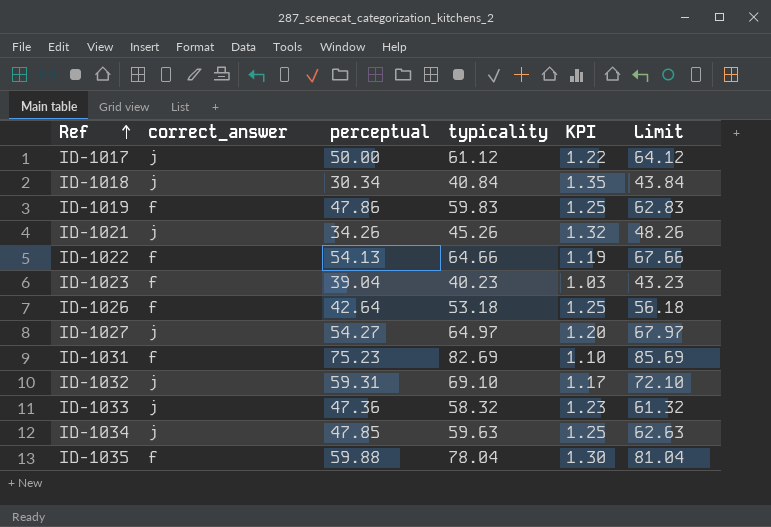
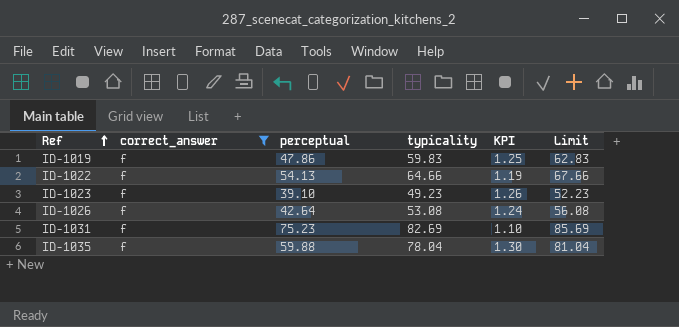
filter: none -> correct_answer = f
ID-1023 | perceptual: 39.04 -> 39.10
ID-1023 | typicality: 40.23 -> 49.23
ID-1023 | KPI: 1.03 -> 1.26
ID-1023 | Limit: 43.23 -> 52.23
ID-1026 | typicality: 53.18 -> 53.08
ID-1026 | KPI: 1.25 -> 1.24
ID-1026 | Limit: 56.18 -> 56.08

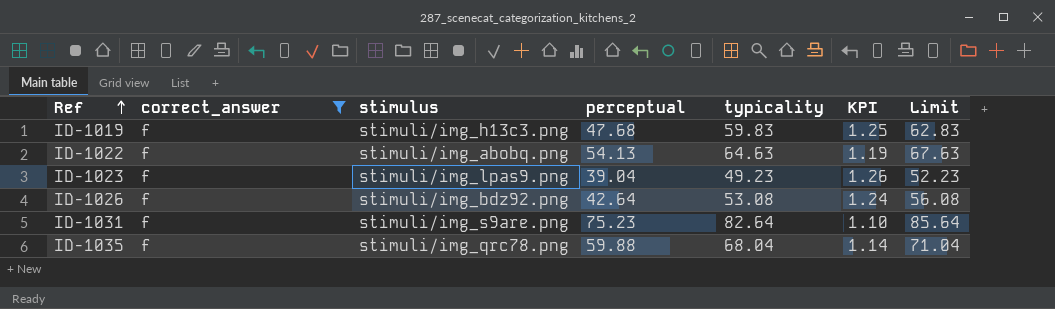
column stimulus | position: none -> 3
ID-1019 | perceptual: 47.86 -> 47.68
ID-1022 | typicality: 64.66 -> 64.63
ID-1022 | Limit: 67.66 -> 67.63
ID-1023 | perceptual: 39.10 -> 39.04
ID-1031 | typicality: 82.69 -> 82.64
ID-1031 | Limit: 85.69 -> 85.64
ID-1035 | typicality: 78.04 -> 68.04
ID-1035 | KPI: 1.30 -> 1.14
ID-1035 | Limit: 81.04 -> 71.04

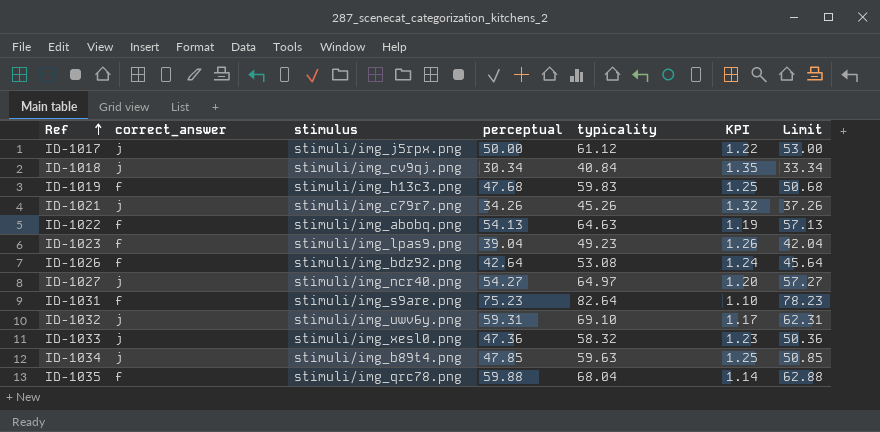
filter: correct_answer = f -> none
column Limit | formula: [typicality] + 3 -> [perceptual] + 3

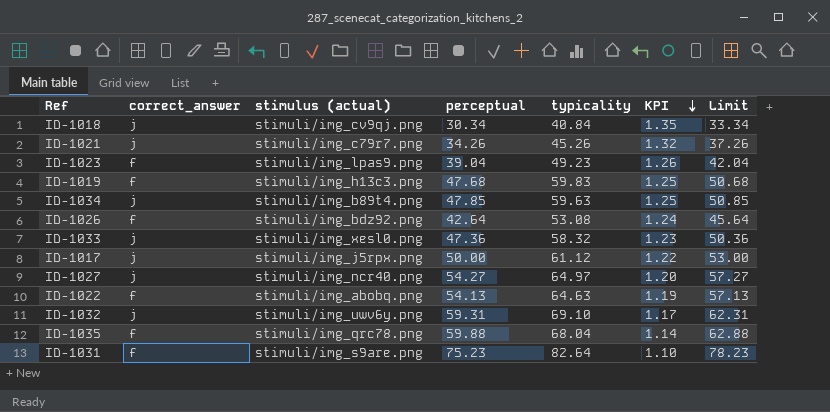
row order: Ref ascending -> KPI descending
column name: stimulus -> stimulus (actual)

